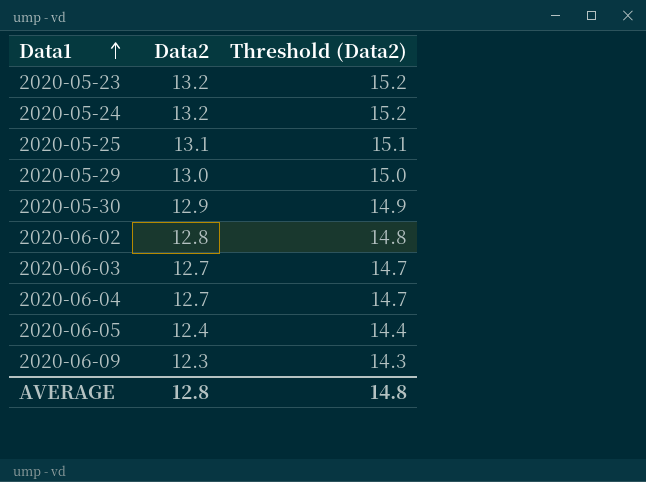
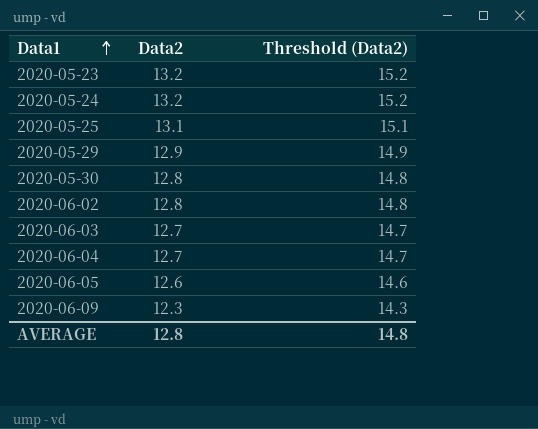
2020-05-29 | Data2: 13.0 -> 12.9
2020-05-29 | Threshold (Data2): 15.0 -> 14.9
2020-05-30 | Data2: 12.9 -> 12.8
2020-05-30 | Threshold (Data2): 14.9 -> 14.8
2020-06-05 | Data2: 12.4 -> 12.6
2020-06-05 | Threshold (Data2): 14.4 -> 14.6

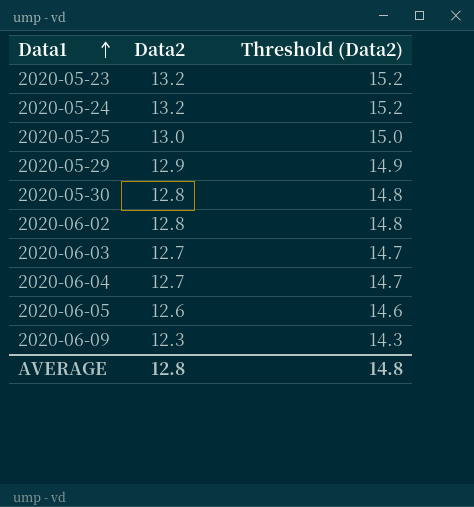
2020-05-25 | Data2: 13.1 -> 13.0
2020-05-25 | Threshold (Data2): 15.1 -> 15.0

